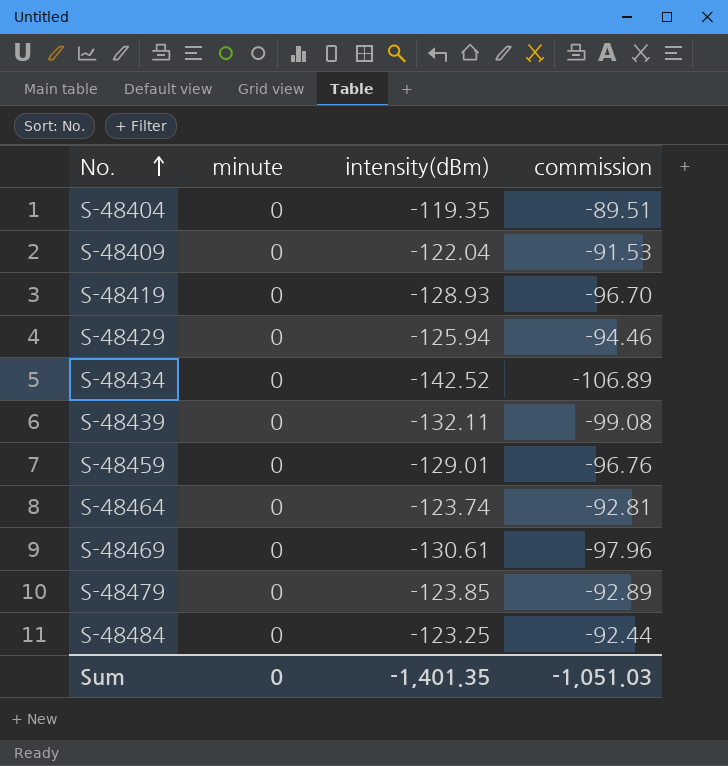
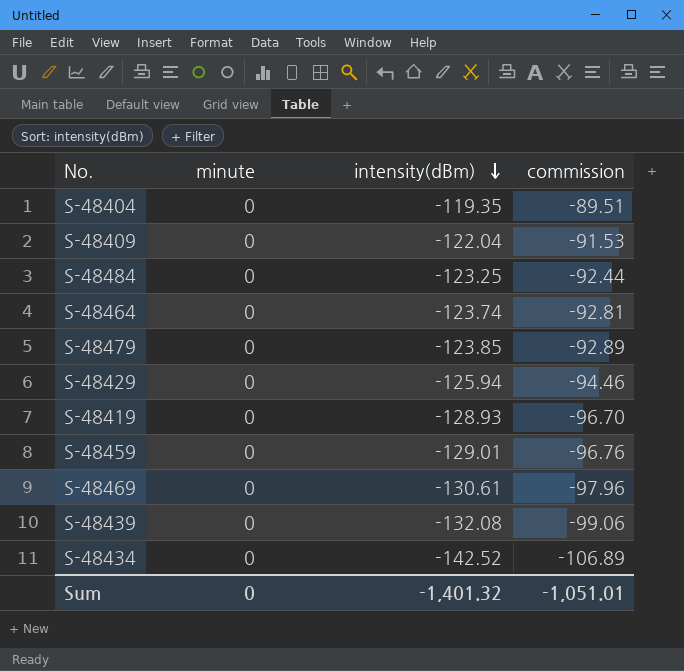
row order: No. ascending -> intensity(dBm) descending
S-48439 | intensity(dBm): -132.11 -> -132.08
S-48439 | commission: -99.08 -> -99.06
Sum | intensity(dBm): -1,401.35 -> -1,401.32
Sum | commission: -1,051.03 -> -1,051.01

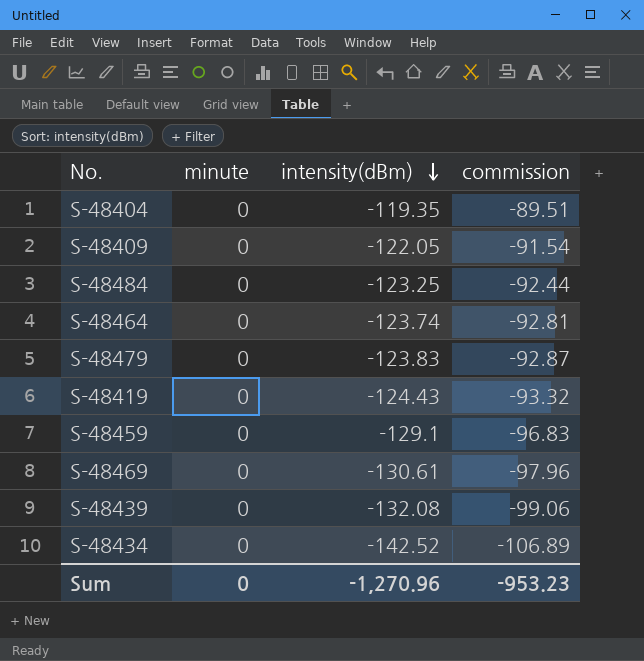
row S-48429: 0 | -125.94 | -94.46 -> none
S-48409 | intensity(dBm): -122.04 -> -122.05
S-48409 | commission: -91.53 -> -91.54
S-48479 | intensity(dBm): -123.85 -> -123.83
S-48479 | commission: -92.89 -> -92.87
S-48419 | intensity(dBm): -128.93 -> -124.43
S-48419 | commission: -96.70 -> -93.32
S-48459 | intensity(dBm): -129.01 -> -129.1
S-48459 | commission: -96.76 -> -96.83
Sum | intensity(dBm): -1,401.32 -> -1,270.96
Sum | commission: -1,051.01 -> -953.23

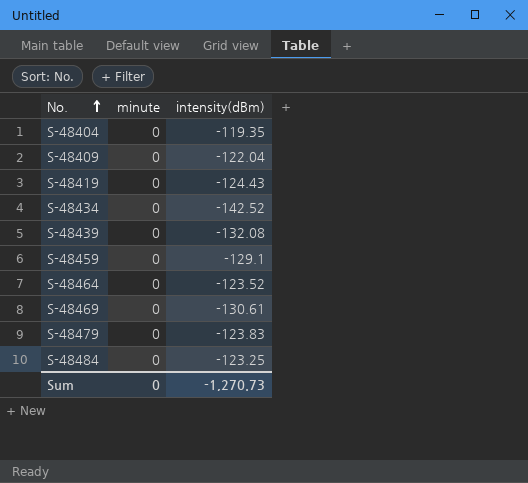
row order: intensity(dBm) descending -> No. ascending
column commission | formula: [intensity(dBm)] * 0.75 -> none
S-48409 | intensity(dBm): -122.05 -> -122.04
S-48464 | intensity(dBm): -123.74 -> -123.52
Sum | intensity(dBm): -1,270.96 -> -1,270.73

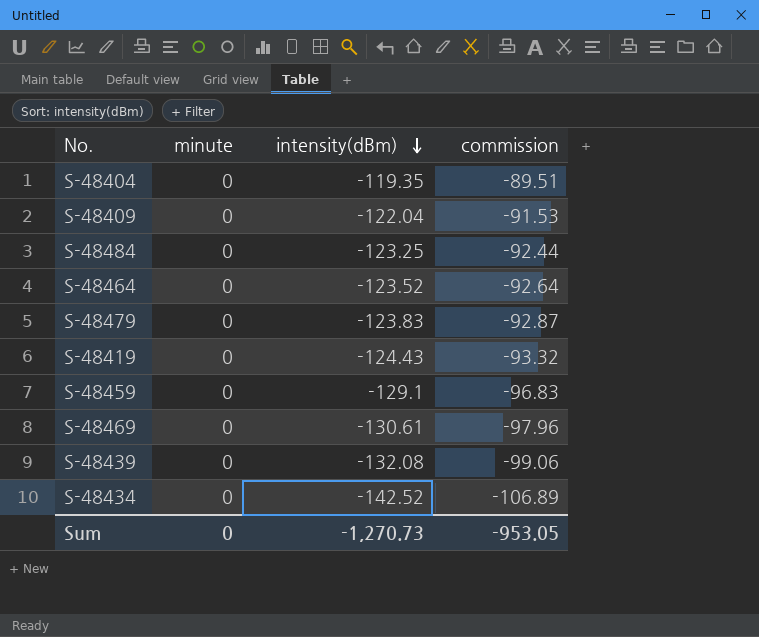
row order: No. ascending -> intensity(dBm) descending
column commission | formula: none -> [intensity(dBm)] * 0.75

